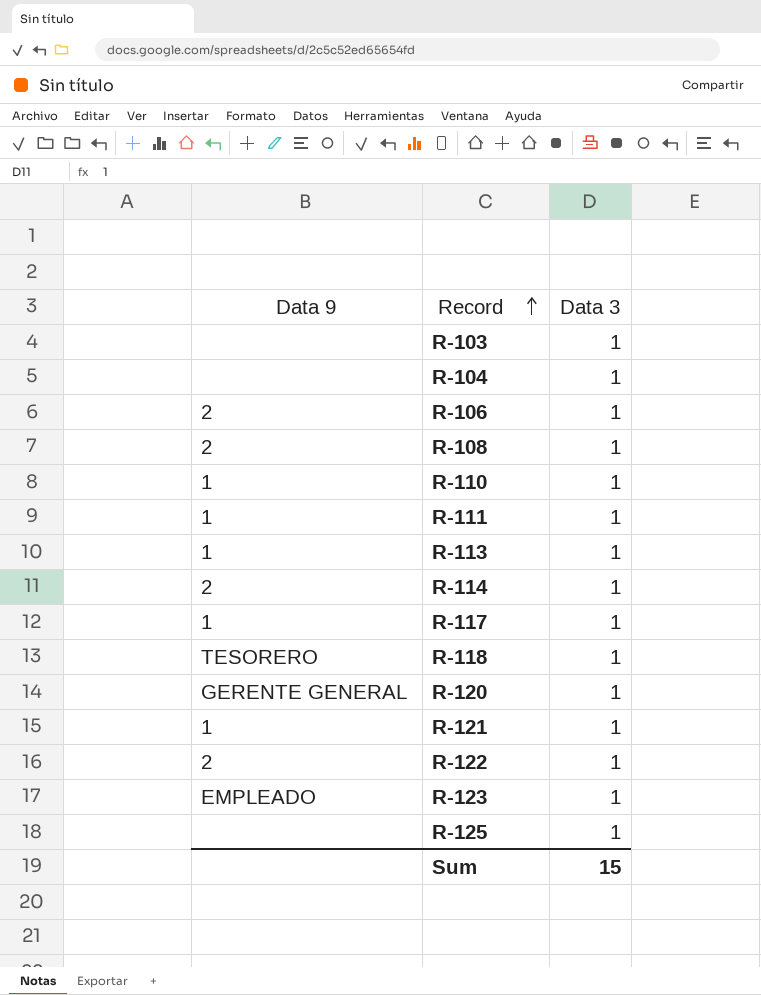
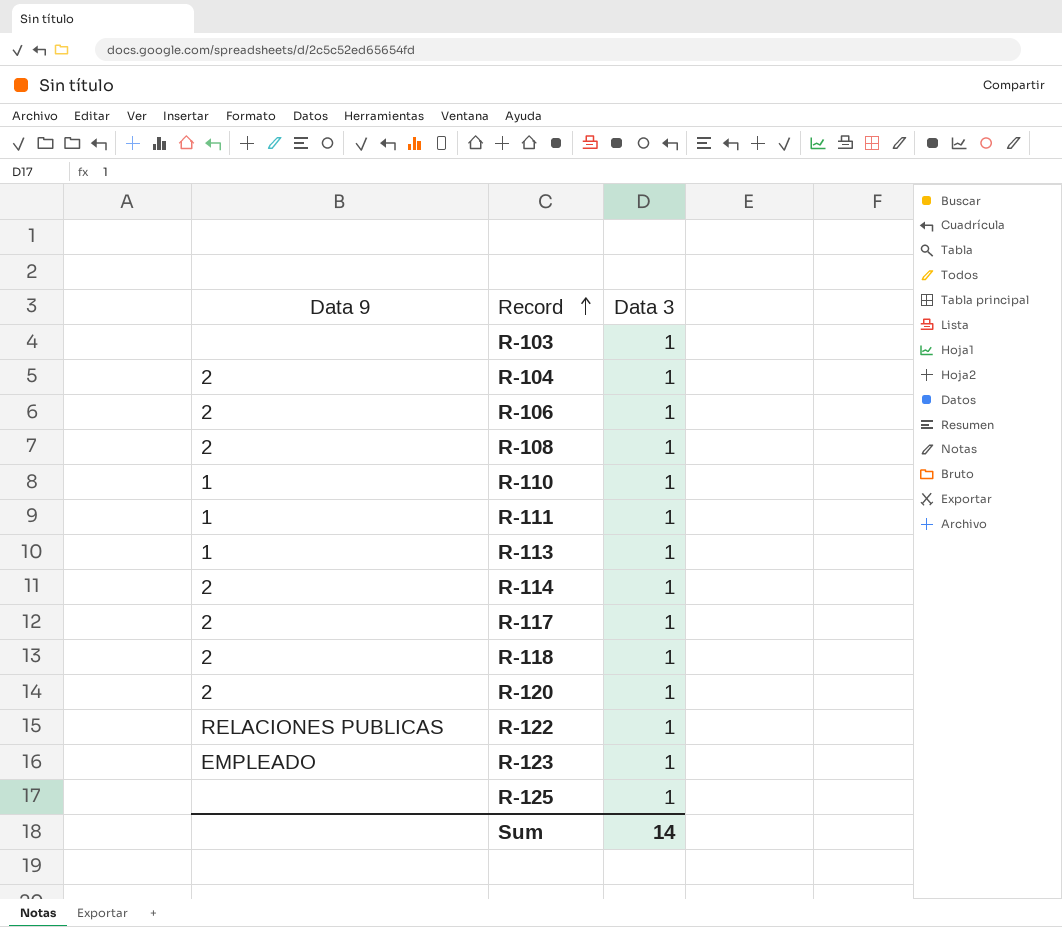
row R-121: 1 | 1 -> none
R-104 | Data 9: none -> 2
R-117 | Data 9: 1 -> 2
R-118 | Data 9: TESORERO -> 2
R-120 | Data 9: GERENTE GENERAL -> 2
R-122 | Data 9: 2 -> RELACIONES PUBLICAS
Sum | Data 3: 15 -> 14

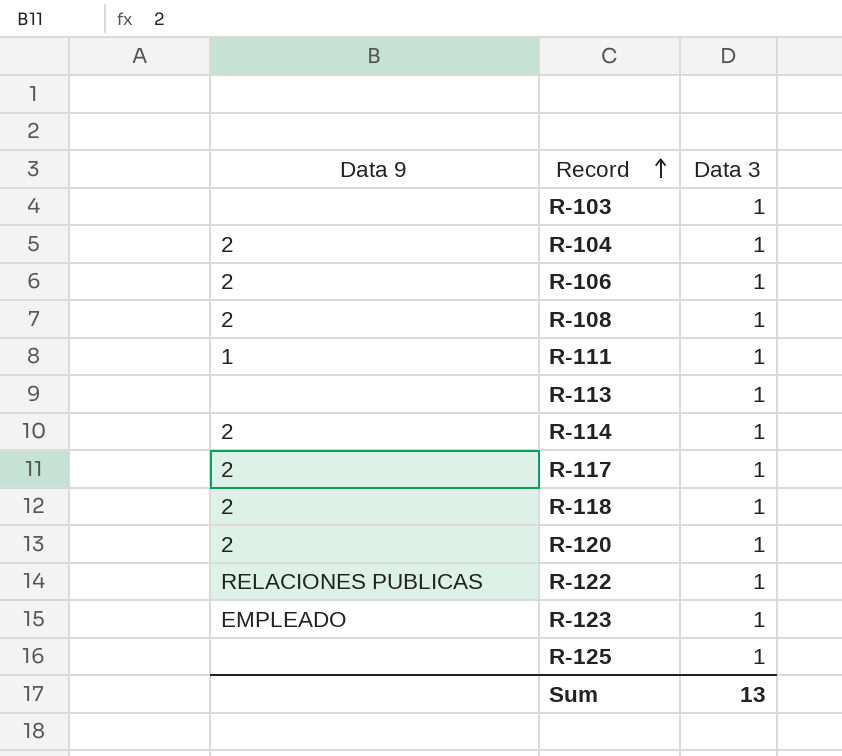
row R-110: 1 | 1 -> none
R-113 | Data 9: 1 -> none
Sum | Data 3: 14 -> 13

